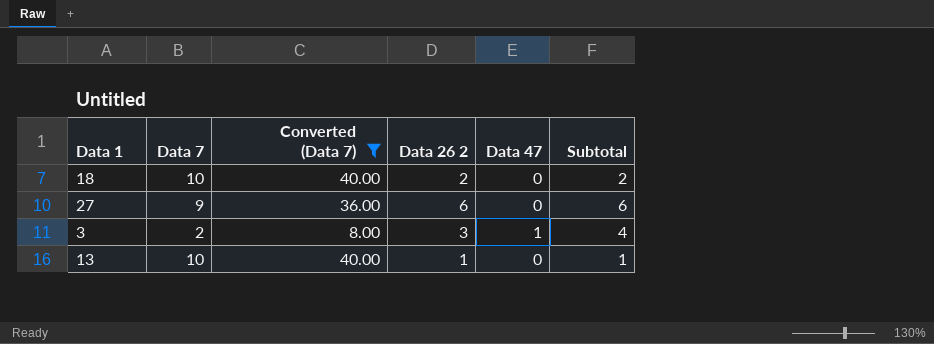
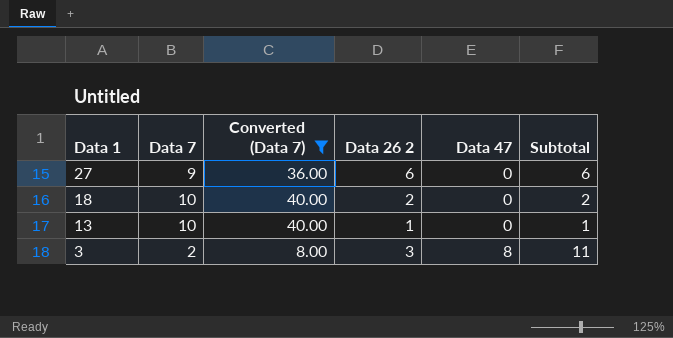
row order: none -> Data 1 descending
3 | Data 47: 1 -> 8
3 | Subtotal: 4 -> 11

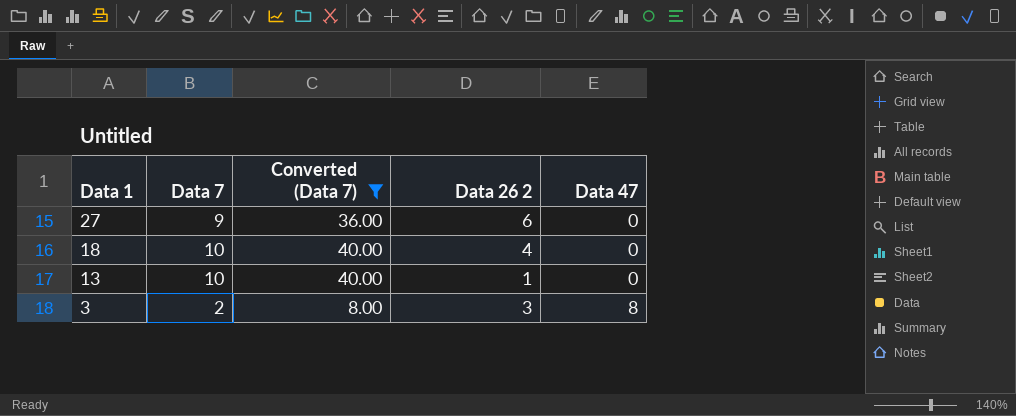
column Subtotal | formula: [Data 26 2] + [Data 47] -> none
18 | Data 26 2: 2 -> 4

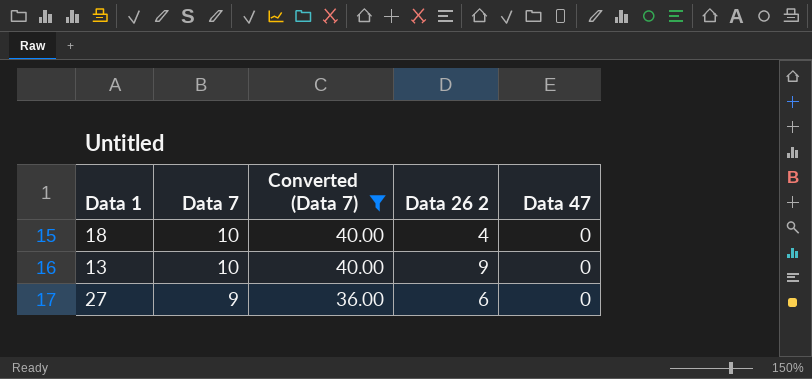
row order: Data 1 descending -> Data 7 descending
row 3: 2 | 8.00 | 3 | 8 -> none
13 | Data 26 2: 1 -> 9

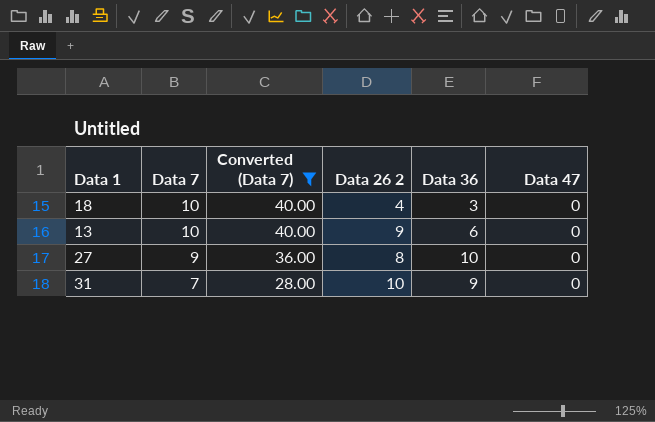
column Data 36 | position: none -> 5
27 | Data 26 2: 6 -> 8
row 31: none -> 7 | 28.00 | 10 | 9 | 0

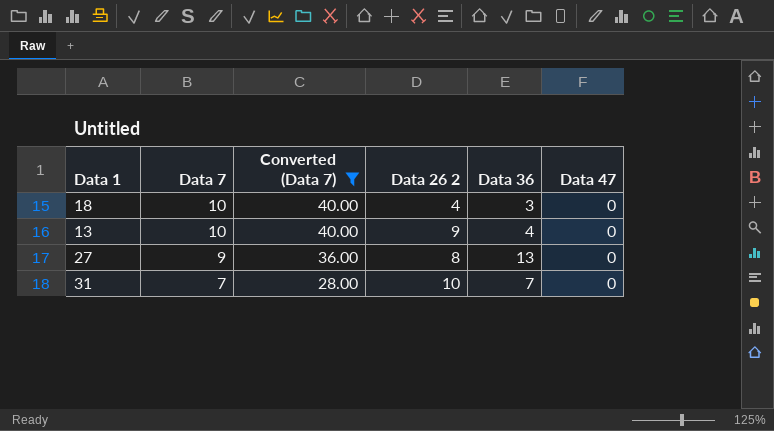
13 | Data 36: 6 -> 4
27 | Data 36: 10 -> 13
31 | Data 36: 9 -> 7

